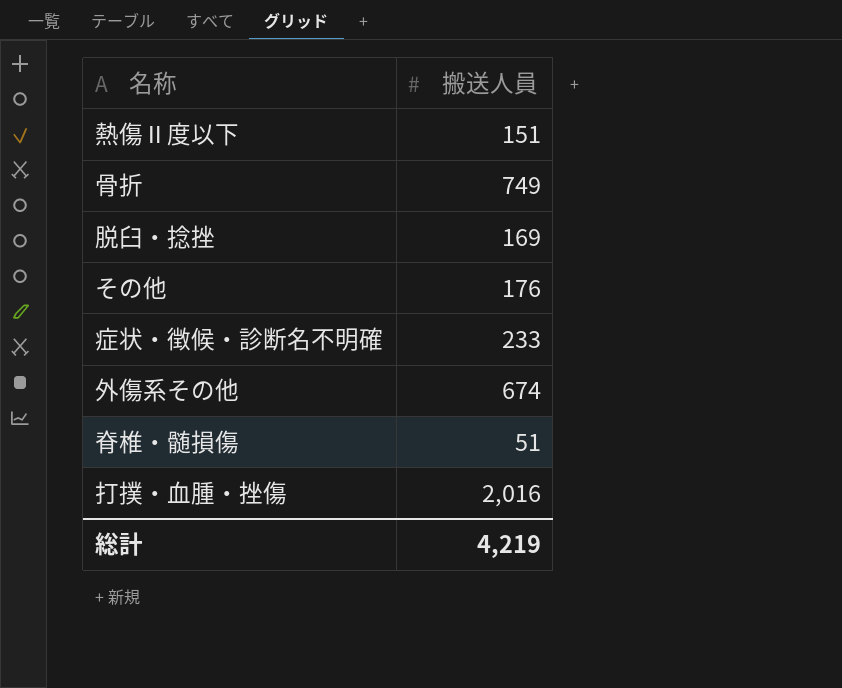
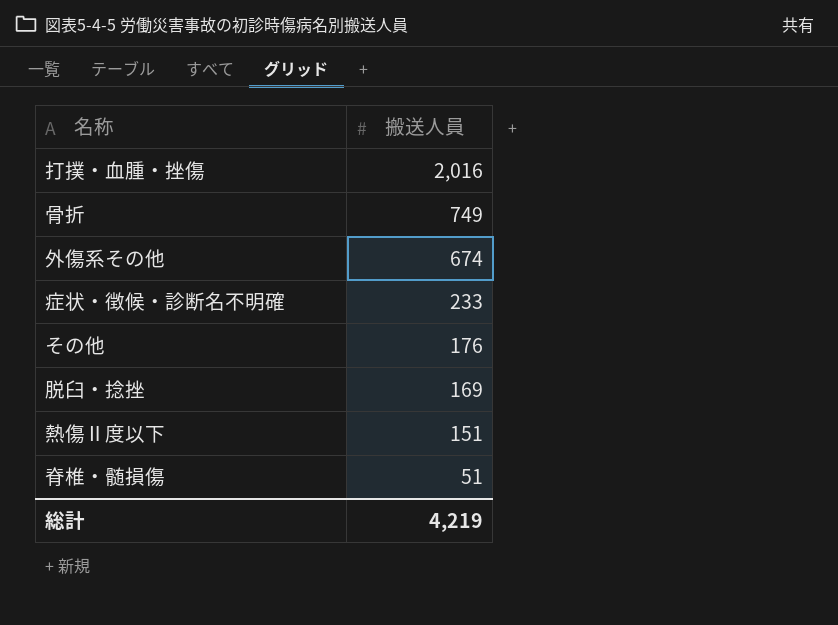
row order: none -> 搬送人員 descending

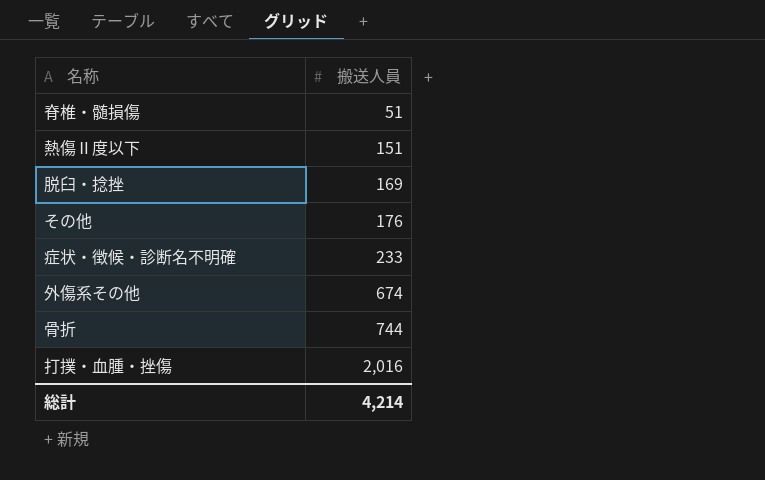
row order: 搬送人員 descending -> 搬送人員 ascending
骨折 | 搬送人員: 749 -> 744
総計 | 搬送人員: 4,219 -> 4,214

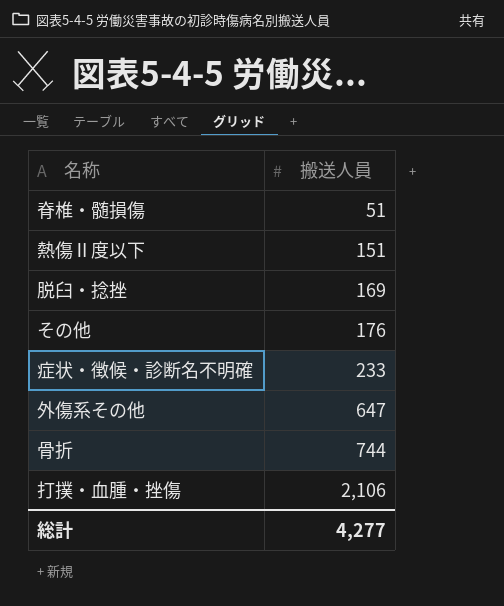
外傷系その他 | 搬送人員: 674 -> 647
打撲・血腫・挫傷 | 搬送人員: 2,016 -> 2,106
総計 | 搬送人員: 4,214 -> 4,277

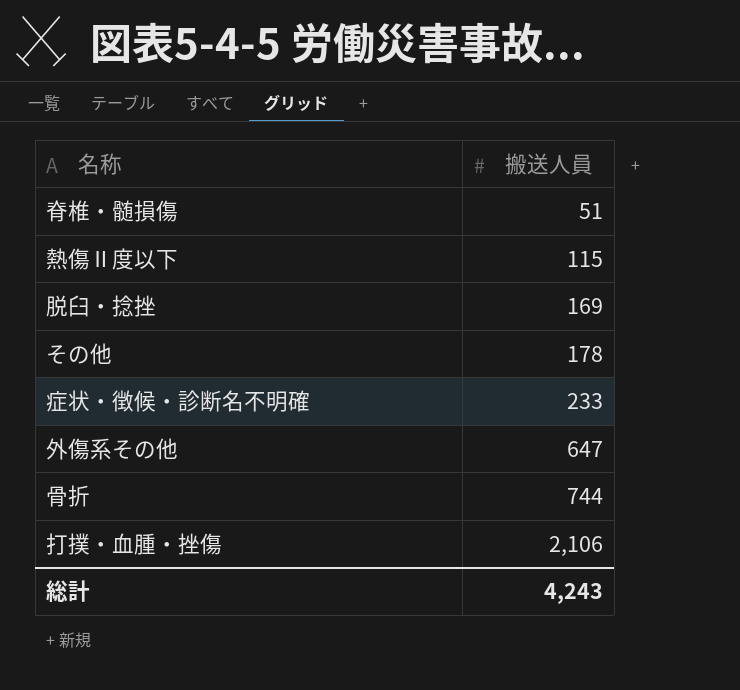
熱傷Ⅱ度以下 | 搬送人員: 151 -> 115
その他 | 搬送人員: 176 -> 178
総計 | 搬送人員: 4,277 -> 4,243

